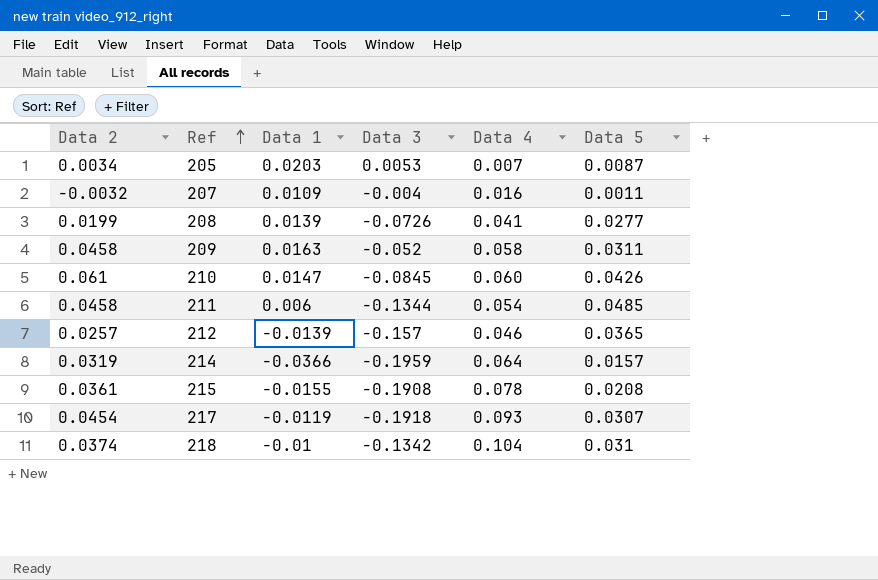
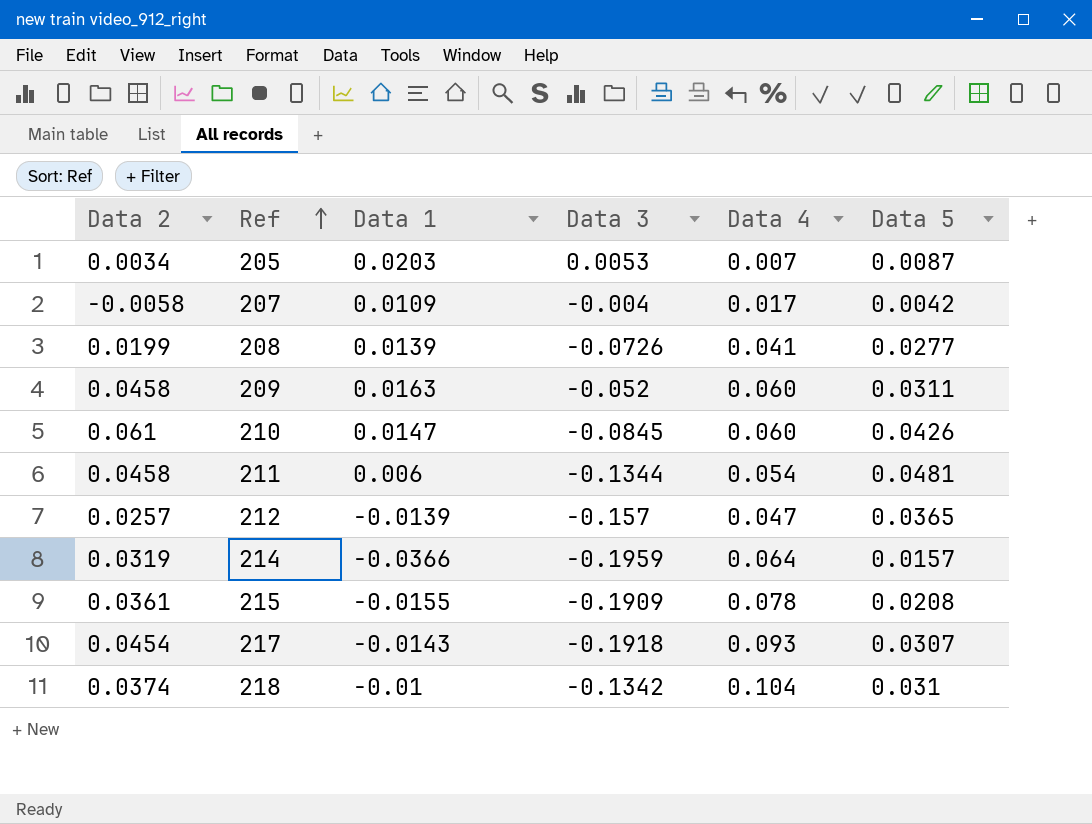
207 | Data 2: -0.0032 -> -0.0058
207 | Data 4: 0.016 -> 0.017
207 | Data 5: 0.0011 -> 0.0042
209 | Data 4: 0.058 -> 0.060
211 | Data 5: 0.0485 -> 0.0481
212 | Data 4: 0.046 -> 0.047
215 | Data 3: -0.1908 -> -0.1909
217 | Data 1: -0.0119 -> -0.0143

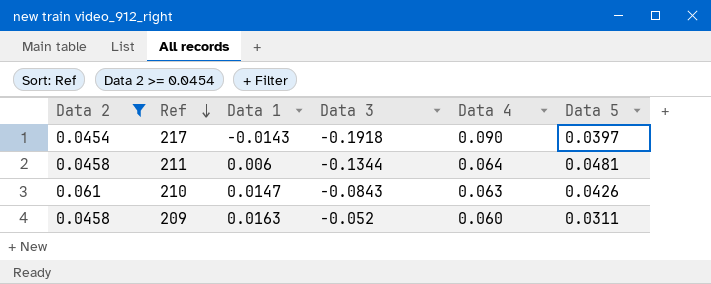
filter: none -> Data 2 >= 0.0454
row order: Ref ascending -> Ref descending
217 | Data 4: 0.093 -> 0.090
217 | Data 5: 0.0307 -> 0.0397
211 | Data 4: 0.054 -> 0.064
210 | Data 3: -0.0845 -> -0.0843
210 | Data 4: 0.060 -> 0.063

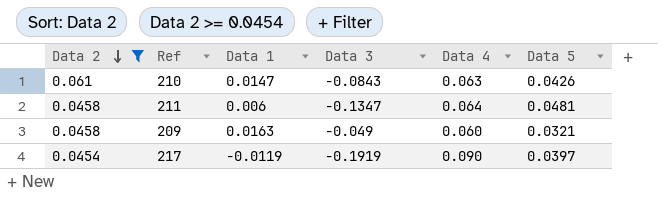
row order: Ref descending -> Data 2 descending
211 | Data 3: -0.1344 -> -0.1347
209 | Data 3: -0.052 -> -0.049
209 | Data 5: 0.0311 -> 0.0321
217 | Data 1: -0.0143 -> -0.0119
217 | Data 3: -0.1918 -> -0.1919

